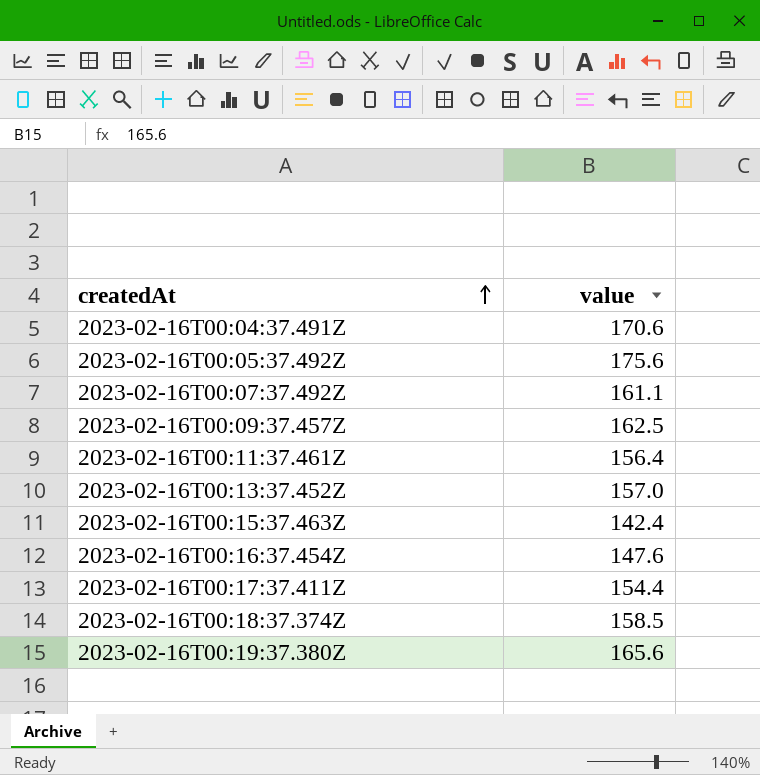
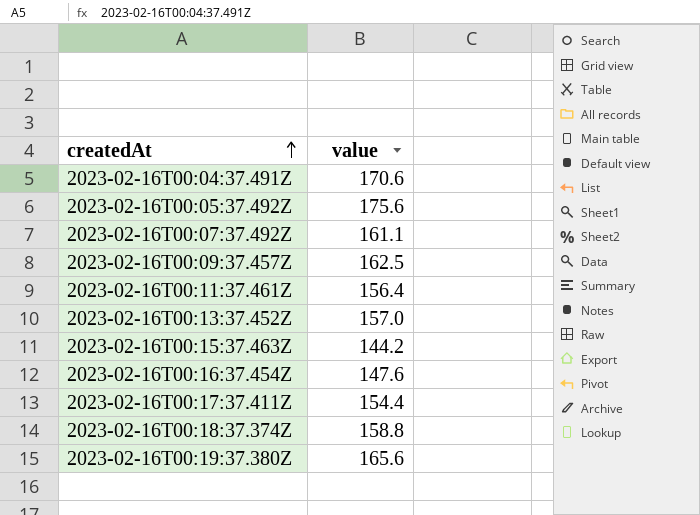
2023-02-16T00:15:37.463Z | value: 142.4 -> 144.2
2023-02-16T00:18:37.374Z | value: 158.5 -> 158.8

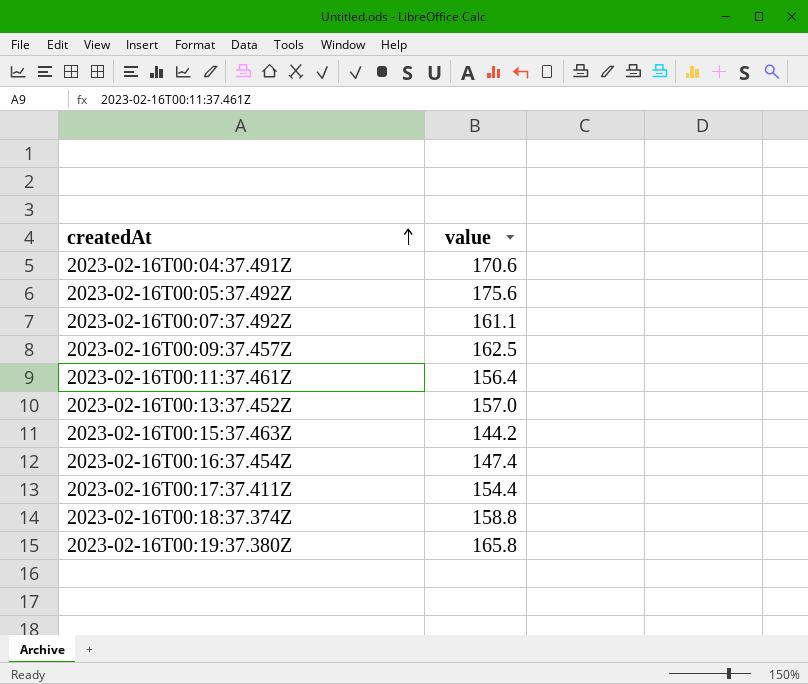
2023-02-16T00:16:37.454Z | value: 147.6 -> 147.4
2023-02-16T00:19:37.380Z | value: 165.6 -> 165.8

